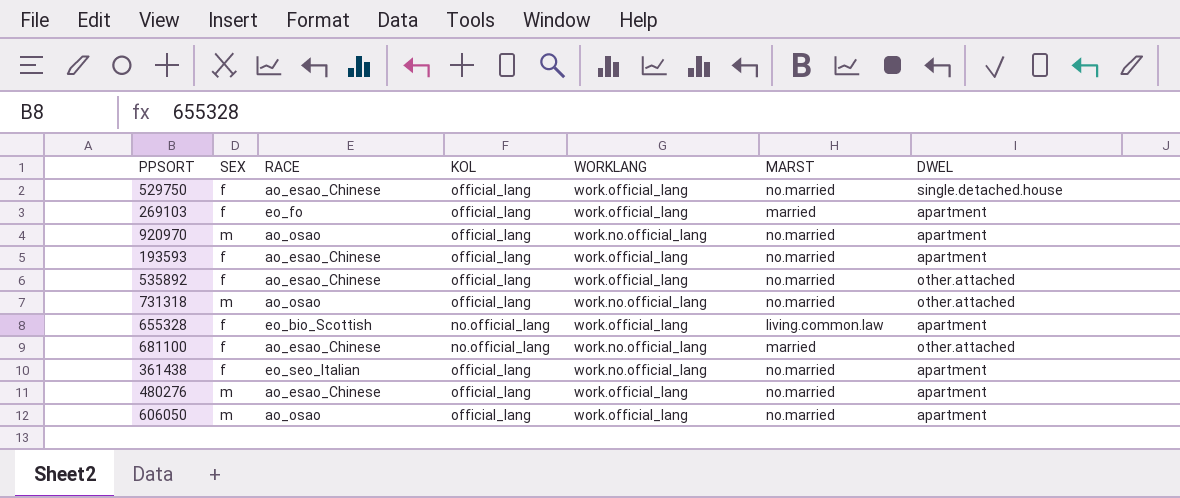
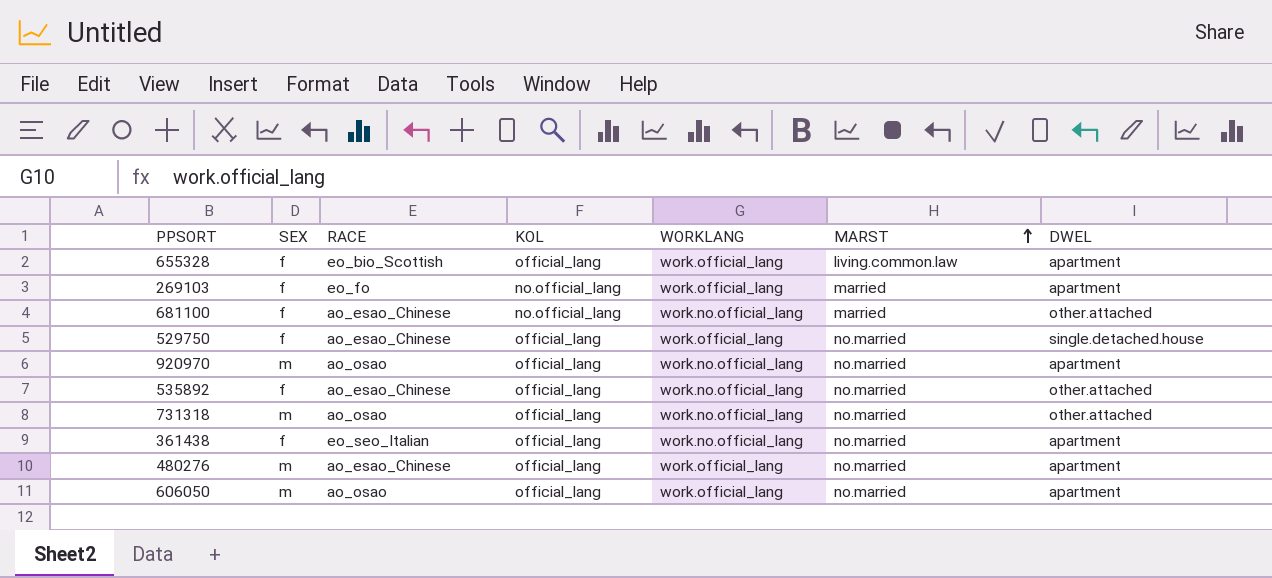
row order: none -> MARST ascending
row 193593: f | ao_esao_Chinese | official_lang | work.official_lang | no.married | apartment -> none
655328 | KOL: no.official_lang -> official_lang
269103 | KOL: official_lang -> no.official_lang
535892 | WORKLANG: work.official_lang -> work.no.official_lang

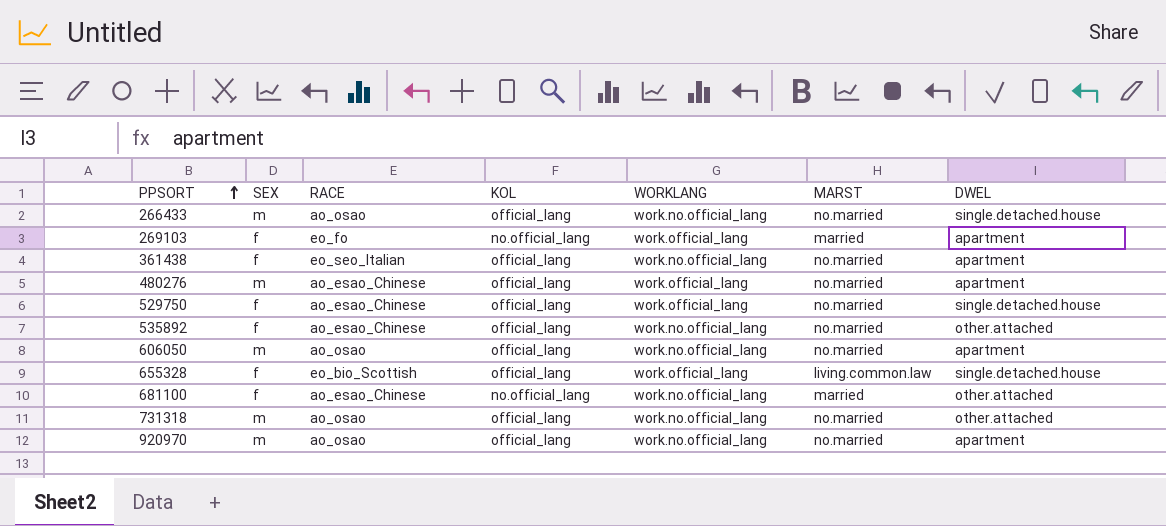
row order: MARST ascending -> PPSORT ascending
row 266433: none -> m | ao_osao | official_lang | work.no.official_lang | no.married | single.detached.house
606050 | WORKLANG: work.official_lang -> work.no.official_lang
655328 | DWEL: apartment -> single.detached.house

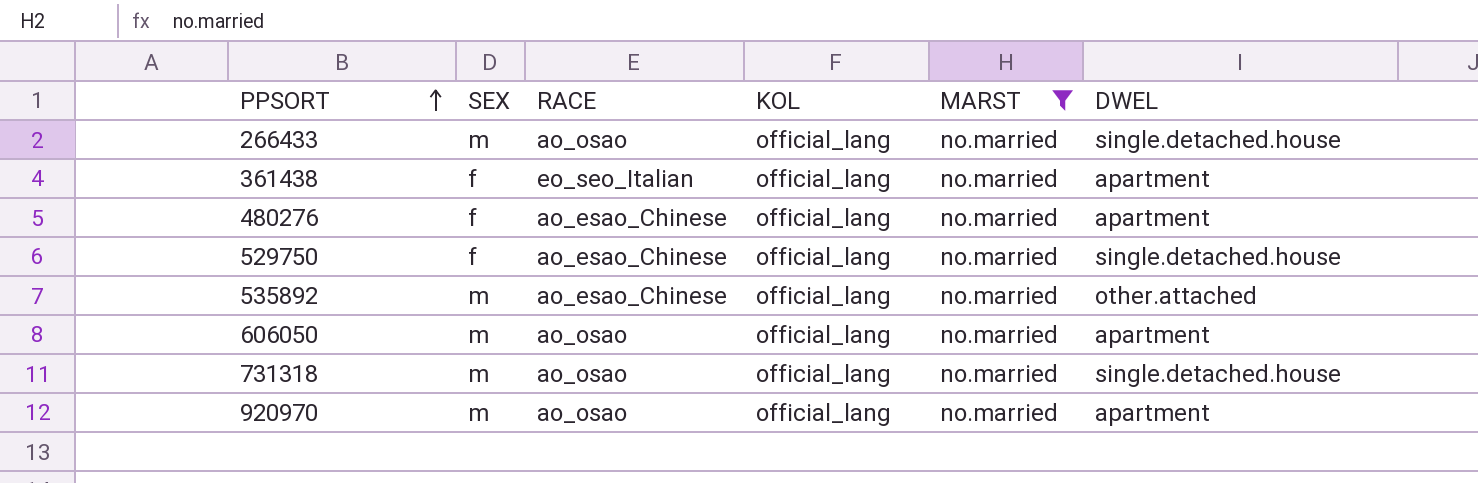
filter: none -> MARST = no.married
column WORKLANG | position: 5 -> none
480276 | SEX: m -> f
535892 | SEX: f -> m
731318 | DWEL: other.attached -> single.detached.house

